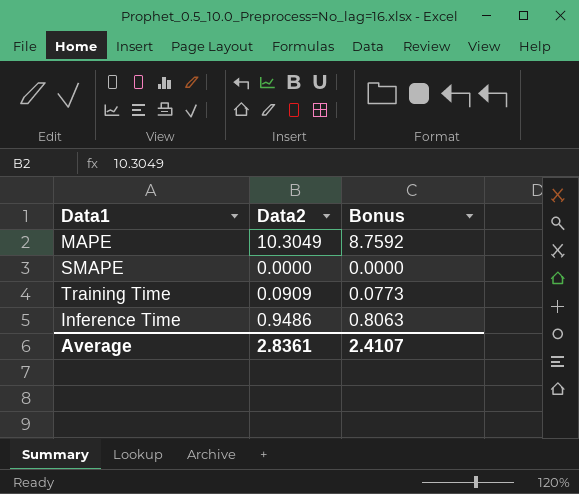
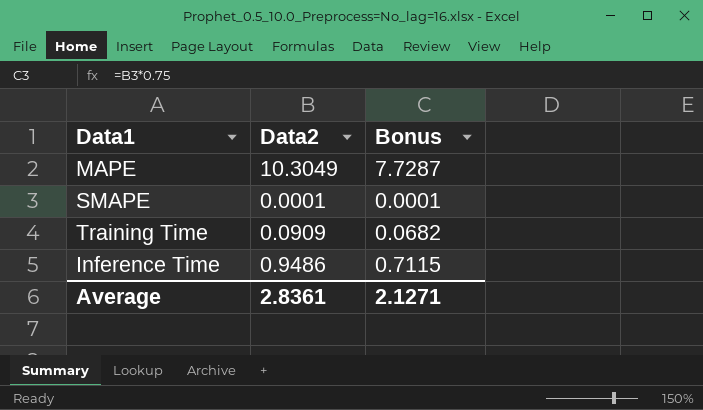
column Bonus | formula: [Data2] * 0.85 -> [Data2] * 0.75
SMAPE | Data2: 0.0000 -> 0.0001
Average | Bonus: 2.4107 -> 2.1271

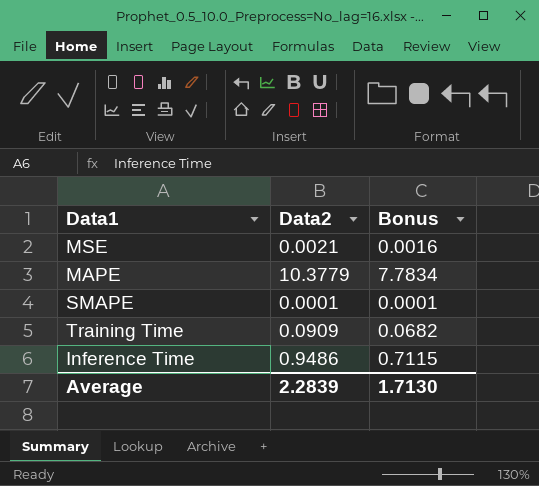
row MSE: none -> 0.0021 | 0.0016
MAPE | Data2: 10.3049 -> 10.3779
MAPE | Bonus: 7.7287 -> 7.7834
Average | Data2: 2.8361 -> 2.2839
Average | Bonus: 2.1271 -> 1.7130

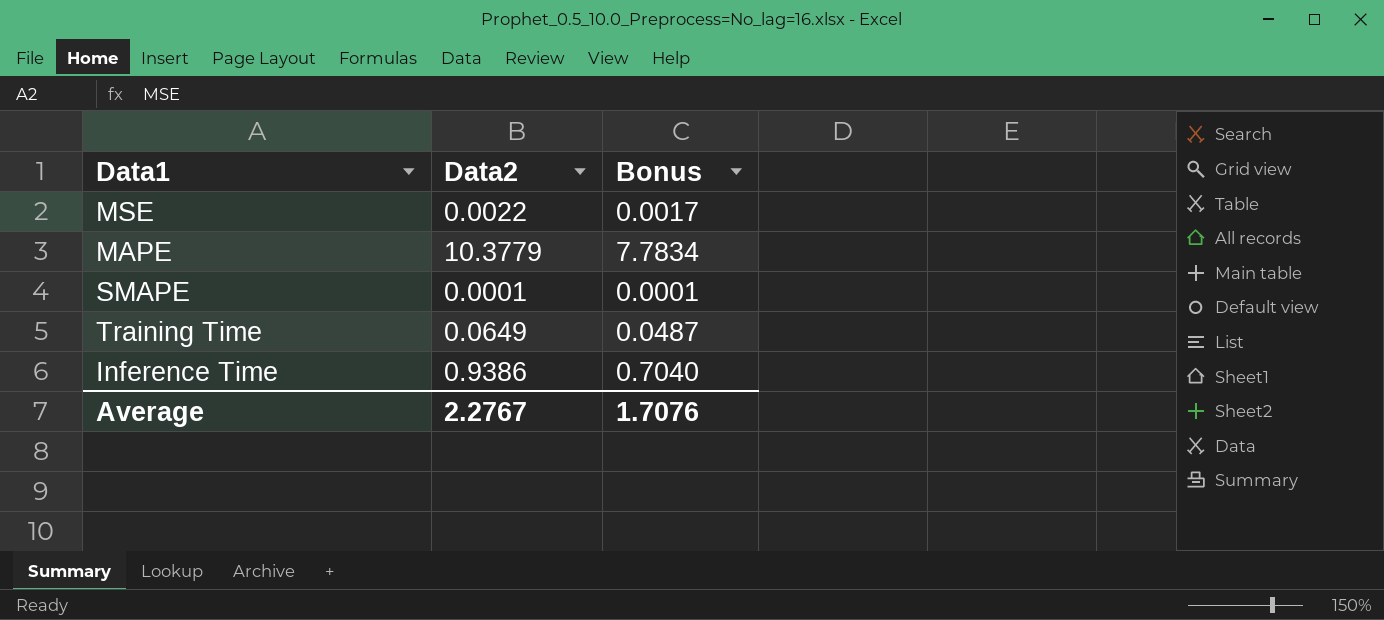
MSE | Data2: 0.0021 -> 0.0022
MSE | Bonus: 0.0016 -> 0.0017
Training Time | Data2: 0.0909 -> 0.0649
Training Time | Bonus: 0.0682 -> 0.0487
Inference Time | Data2: 0.9486 -> 0.9386
Inference Time | Bonus: 0.7115 -> 0.7040
Average | Data2: 2.2839 -> 2.2767
Average | Bonus: 1.7130 -> 1.7076

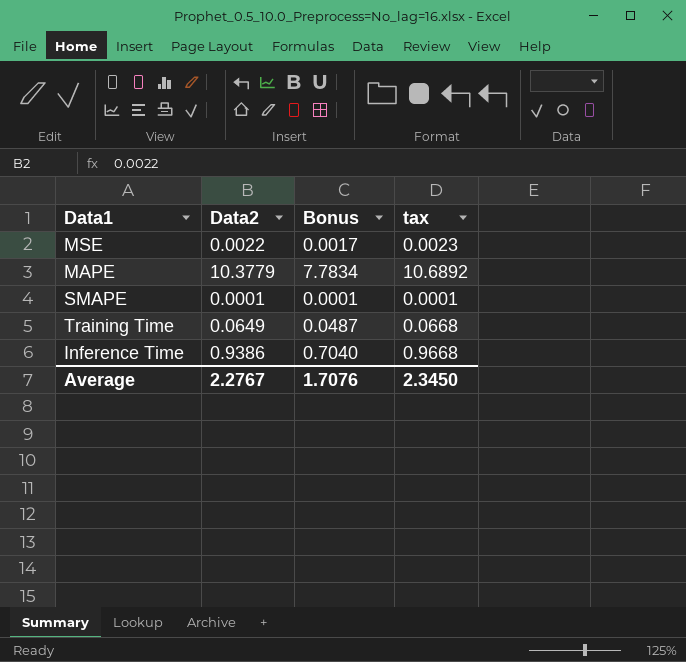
column tax | formula: none -> [Data2] * 1.03

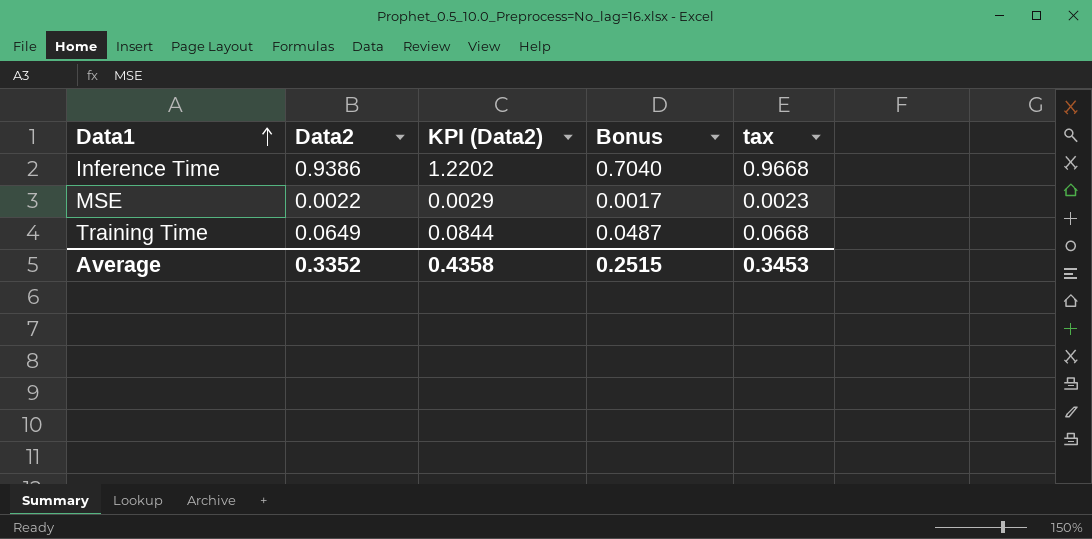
row order: none -> Data1 ascending
column KPI (Data2) | formula: none -> [Data2] * 1.3
row MAPE: 10.3779 | 7.7834 | 10.6892 -> none
row SMAPE: 0.0001 | 0.0001 | 0.0001 -> none
Average | Data2: 2.2767 -> 0.3352
Average | Bonus: 1.7076 -> 0.2515
Average | tax: 2.3450 -> 0.3453

